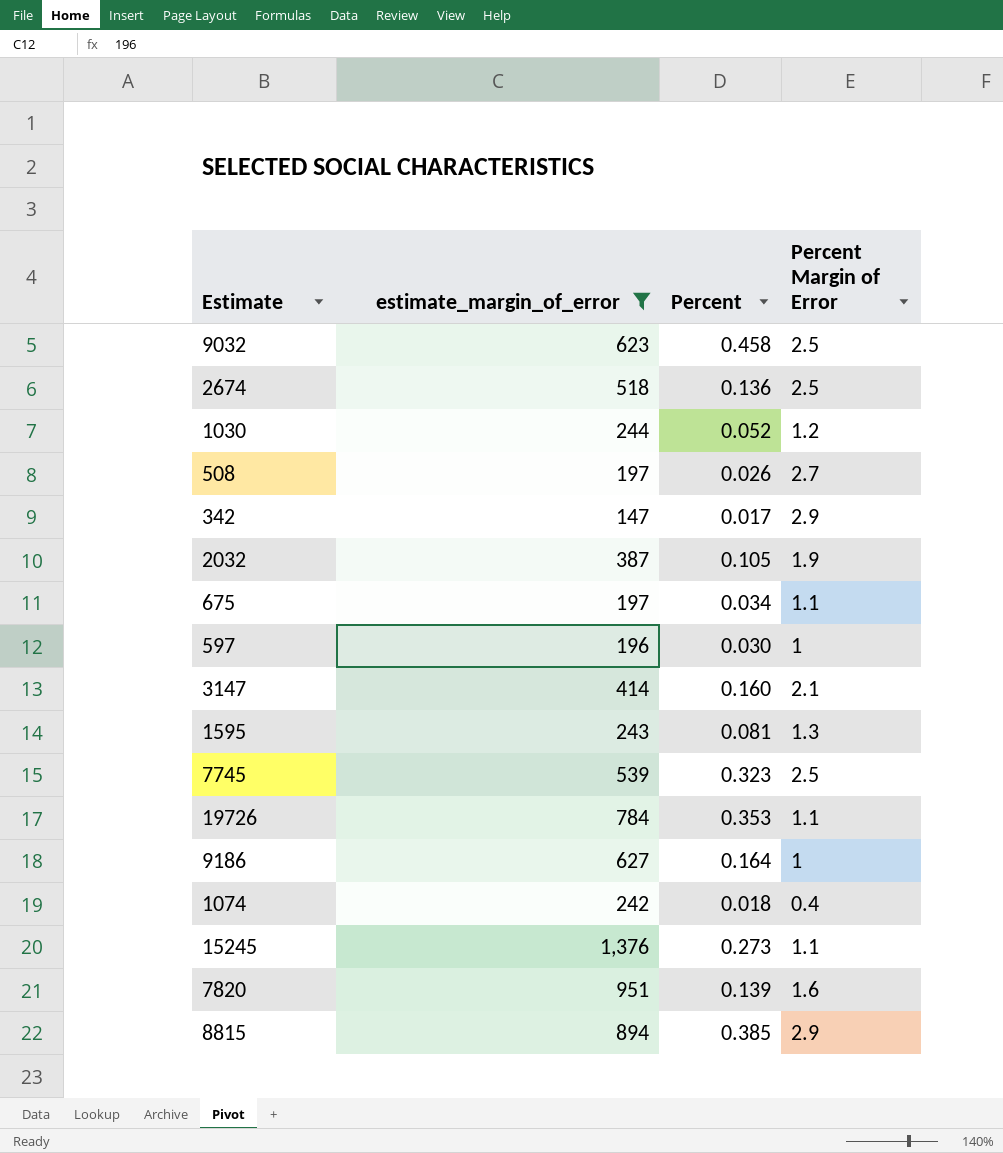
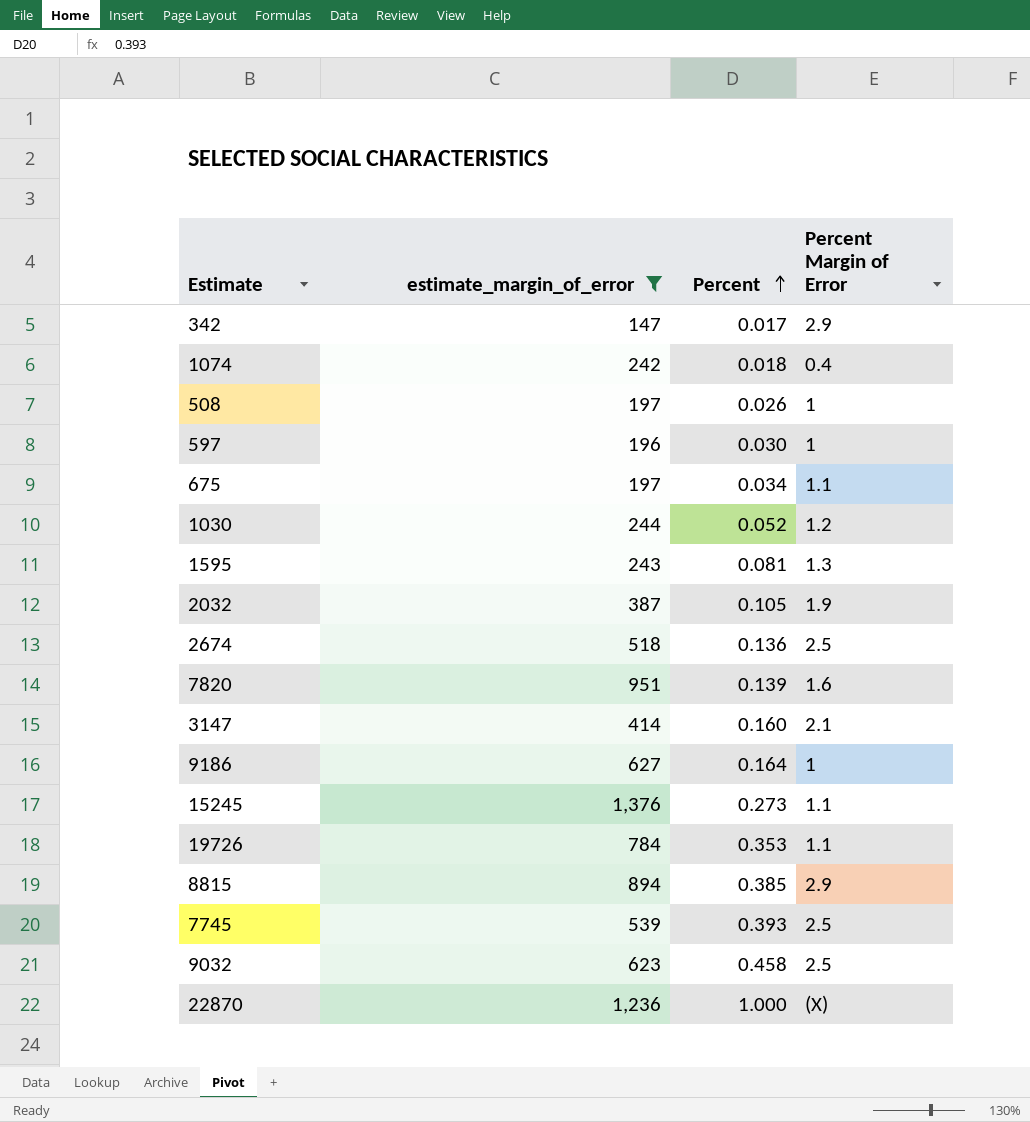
row order: none -> Percent ascending
508 | Percent Margin of Error: 2.7 -> 1
7745 | Percent: 0.323 -> 0.393
row 22870: none -> 1,236 | 1.000 | (X)

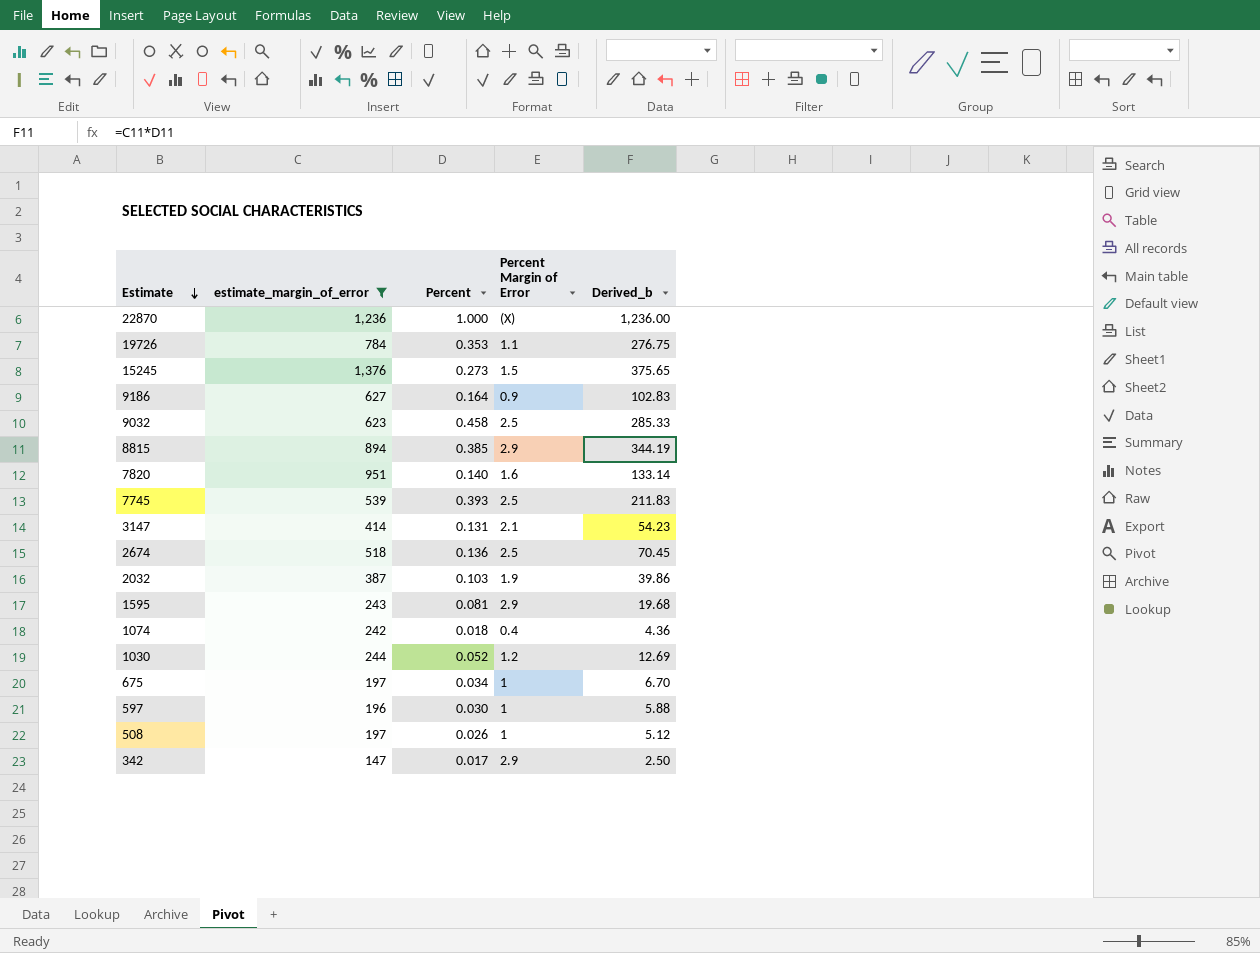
row order: Percent ascending -> Estimate descending
column Derived_b | formula: none -> [estimate_margin_of_error] * [Percent]
15245 | Percent Margin of Error: 1.1 -> 1.5
9186 | Percent Margin of Error: 1 -> 0.9
7820 | Percent: 0.139 -> 0.140
3147 | Percent: 0.160 -> 0.131
2032 | Percent: 0.105 -> 0.103
1595 | Percent Margin of Error: 1.3 -> 2.9
675 | Percent Margin of Error: 1.1 -> 1

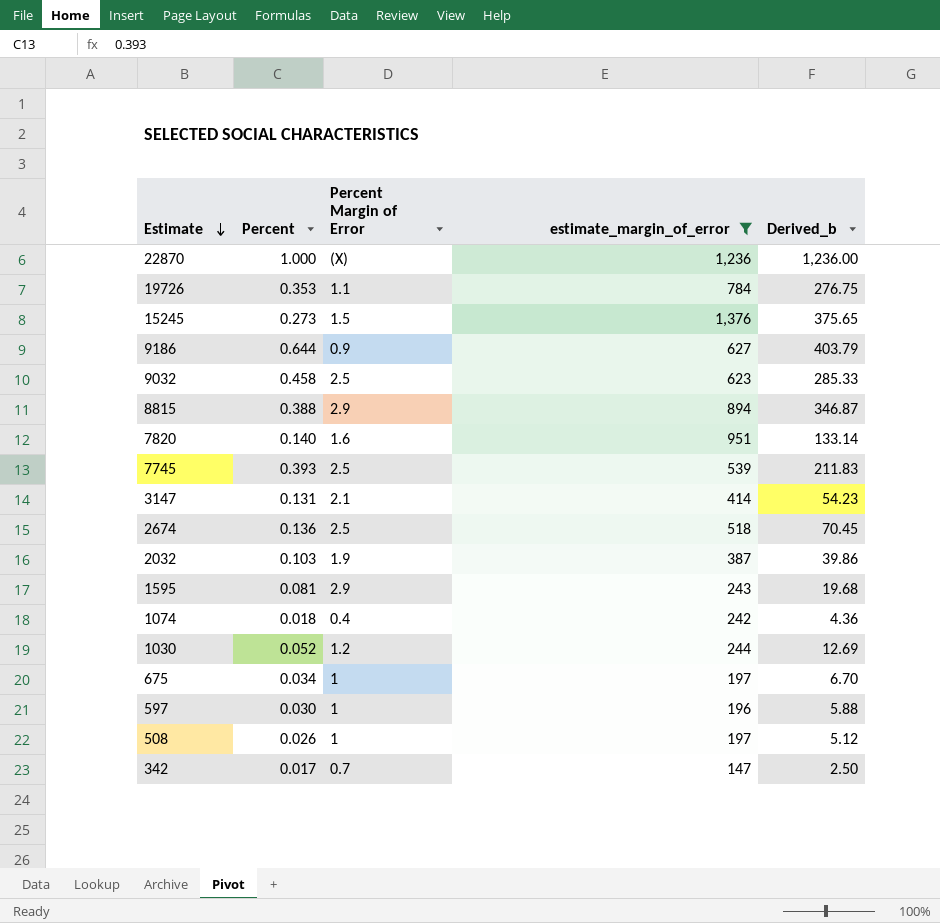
column estimate_margin_of_error | position: 2 -> 4
9186 | Percent: 0.164 -> 0.644
9186 | Derived_b: 102.83 -> 403.79
8815 | Percent: 0.385 -> 0.388
8815 | Derived_b: 344.19 -> 346.87
342 | Percent Margin of Error: 2.9 -> 0.7

